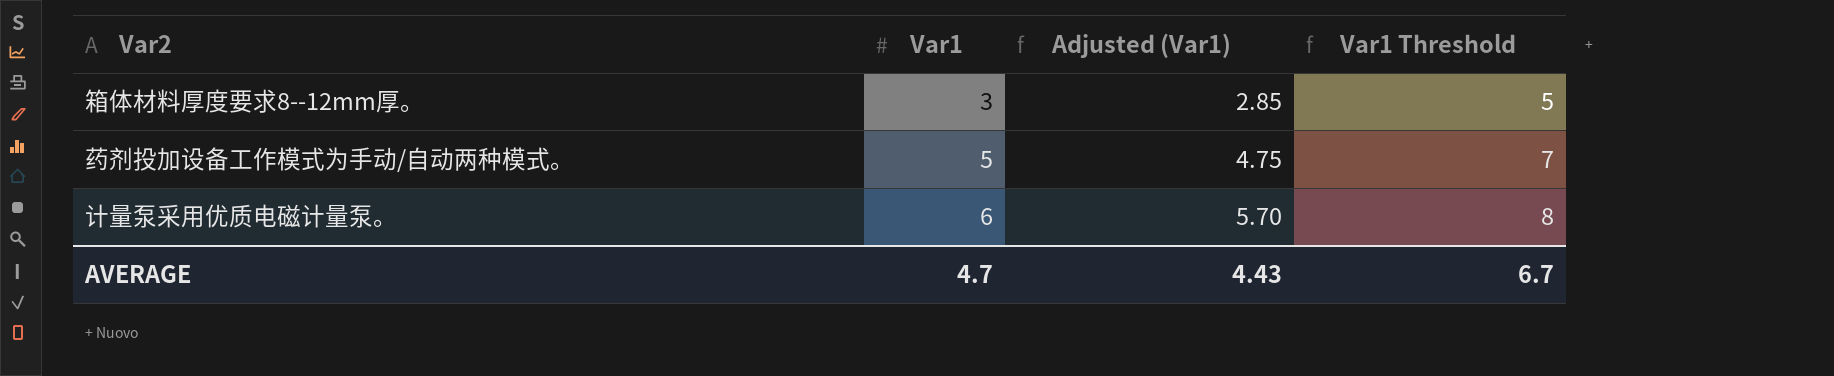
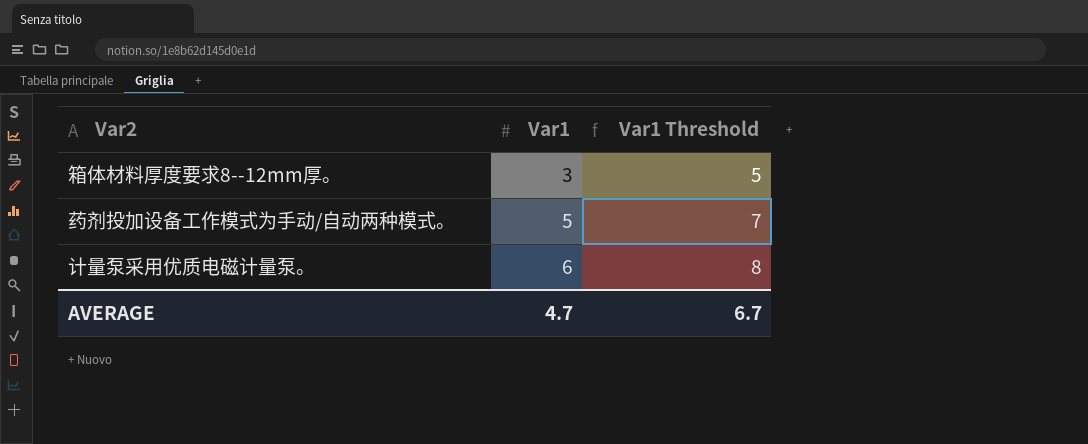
column Adjusted (Var1) | formula: [Var1] * 0.95 -> none

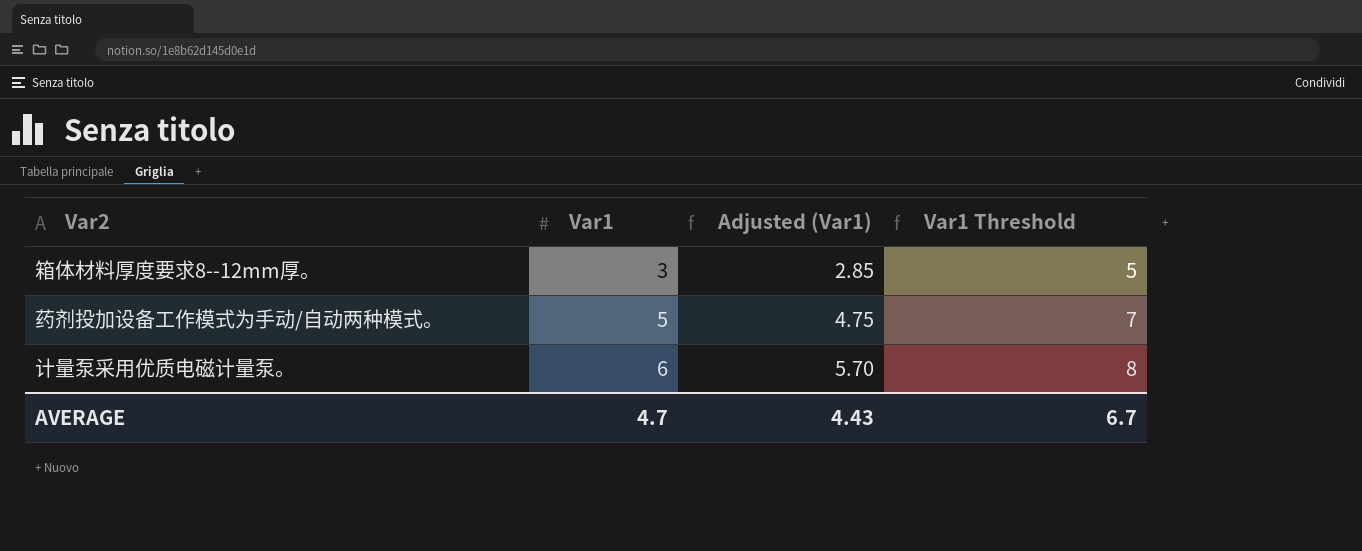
column Adjusted (Var1) | formula: none -> [Var1] * 0.95

